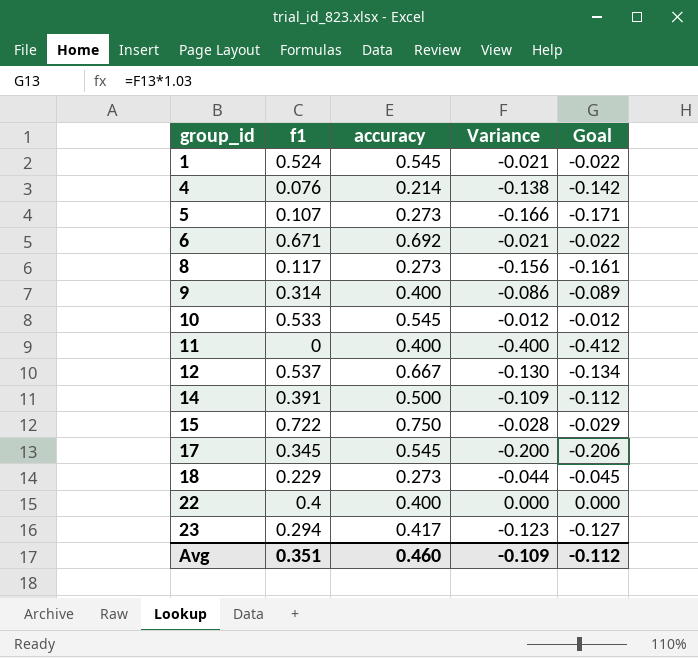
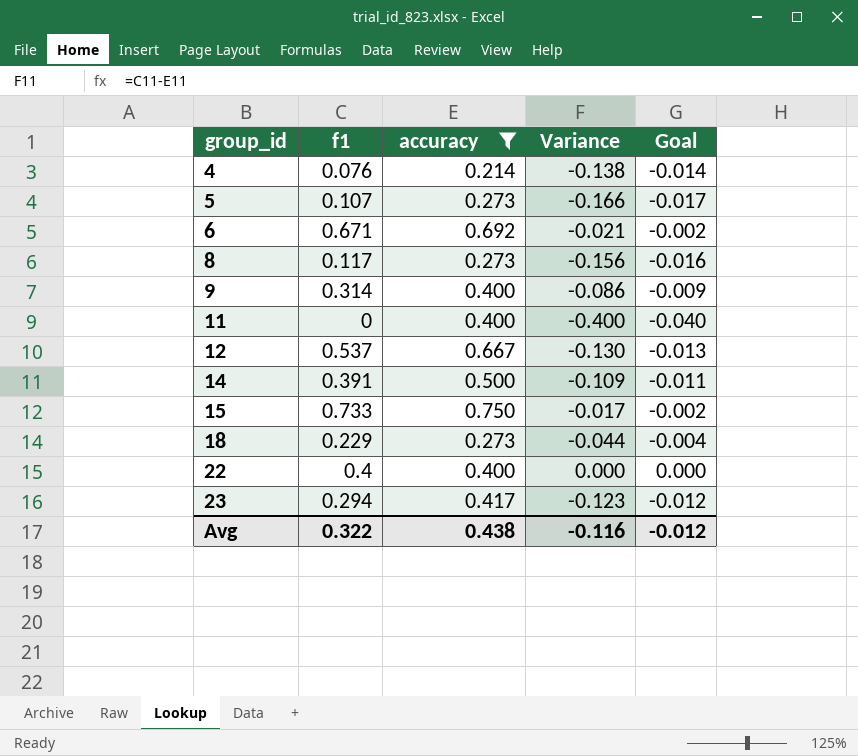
filter: none -> accuracy != 0.545
column Goal | formula: [Variance] * 1.03 -> [Variance] * 0.1
15 | f1: 0.722 -> 0.733
15 | Variance: -0.028 -> -0.017
Avg | f1: 0.351 -> 0.322
Avg | accuracy: 0.460 -> 0.438
Avg | Variance: -0.109 -> -0.116
Avg | Goal: -0.112 -> -0.012

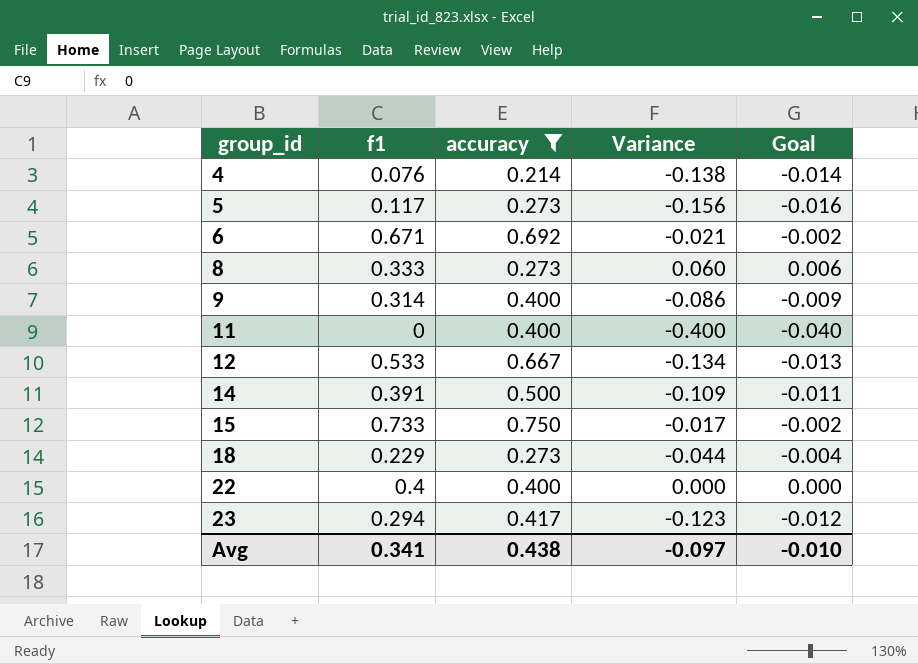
5 | f1: 0.107 -> 0.117
5 | Variance: -0.166 -> -0.156
5 | Goal: -0.017 -> -0.016
8 | f1: 0.117 -> 0.333
8 | Variance: -0.156 -> 0.060
8 | Goal: -0.016 -> 0.006
12 | f1: 0.537 -> 0.533
12 | Variance: -0.130 -> -0.134
Avg | f1: 0.322 -> 0.341
Avg | Variance: -0.116 -> -0.097
Avg | Goal: -0.012 -> -0.010

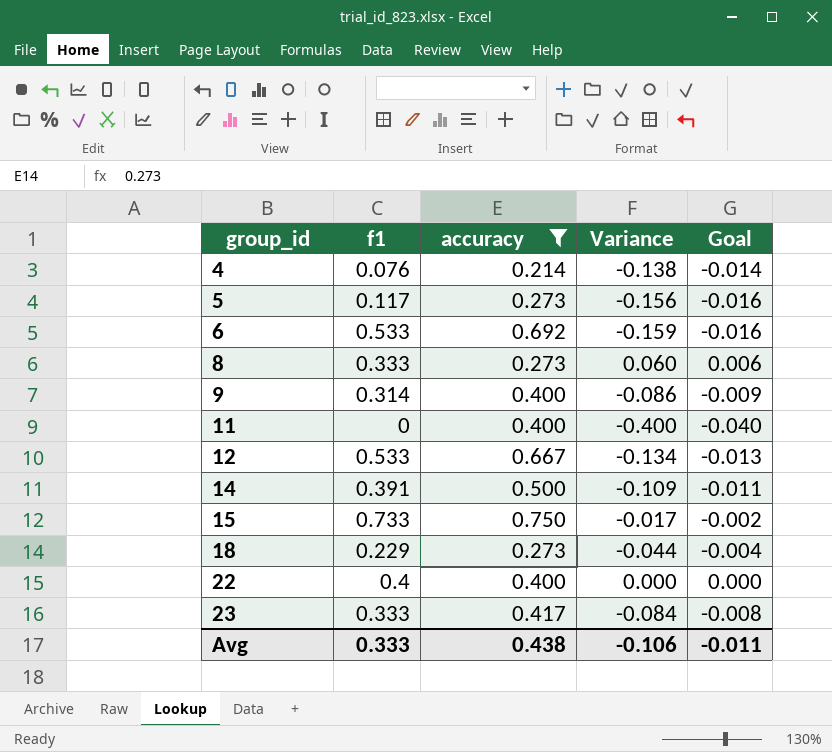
6 | f1: 0.671 -> 0.533
6 | Variance: -0.021 -> -0.159
6 | Goal: -0.002 -> -0.016
23 | f1: 0.294 -> 0.333
23 | Variance: -0.123 -> -0.084
23 | Goal: -0.012 -> -0.008
Avg | f1: 0.341 -> 0.333
Avg | Variance: -0.097 -> -0.106
Avg | Goal: -0.010 -> -0.011

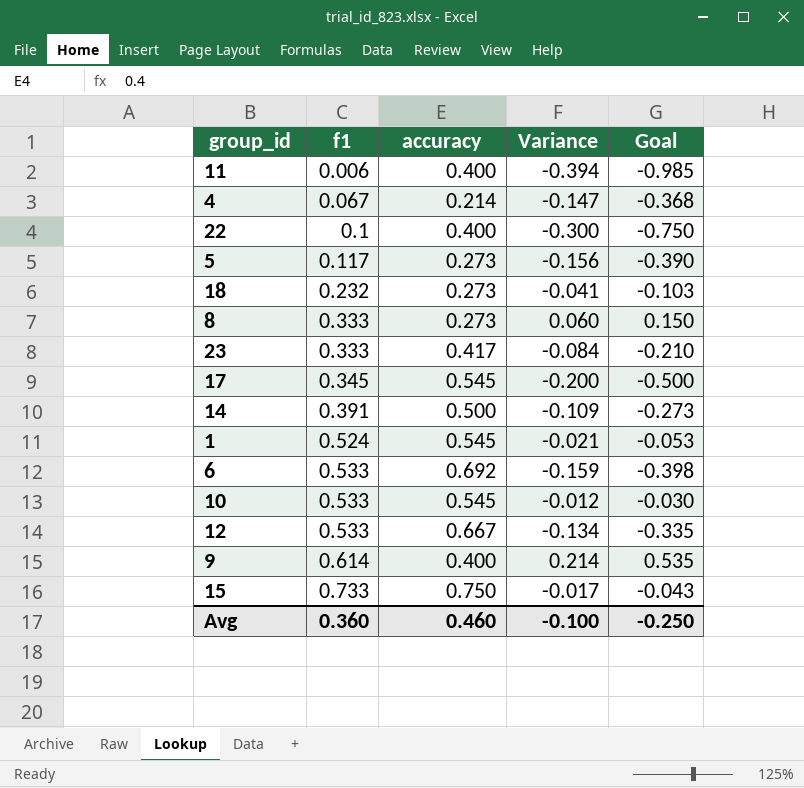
filter: accuracy != 0.545 -> none
row order: group_id ascending -> f1 ascending
column Goal | formula: [Variance] * 0.1 -> [Variance] * 2.5
11 | f1: 0 -> 0.006
11 | Variance: -0.400 -> -0.394
4 | f1: 0.076 -> 0.067
4 | Variance: -0.138 -> -0.147
22 | f1: 0.4 -> 0.1
22 | Variance: 0.000 -> -0.300
18 | f1: 0.229 -> 0.232
18 | Variance: -0.044 -> -0.041
9 | f1: 0.314 -> 0.614
9 | Variance: -0.086 -> 0.214
Avg | f1: 0.333 -> 0.360
Avg | accuracy: 0.438 -> 0.460
Avg | Variance: -0.106 -> -0.100
Avg | Goal: -0.011 -> -0.250

